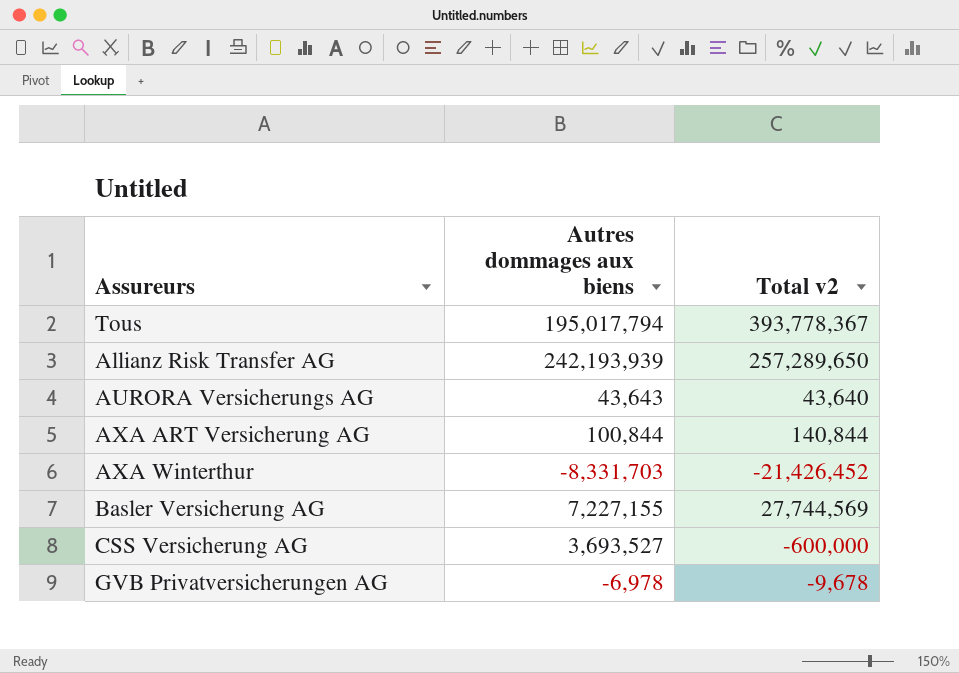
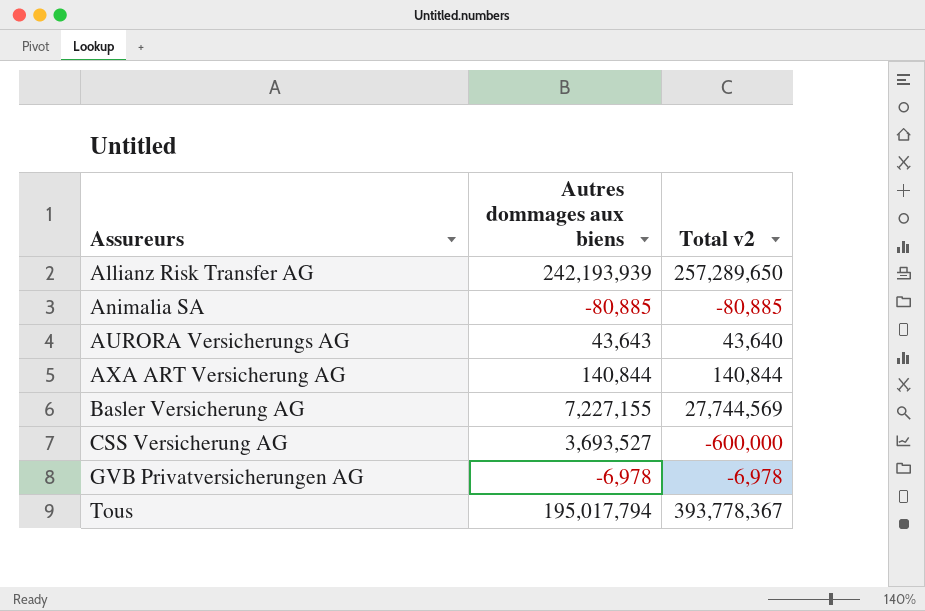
row order: none -> Assureurs ascending
row AXA Winterthur: -8,331,703 | -21,426,452 -> none
row Animalia SA: none -> -80,885 | -80,885
AXA ART Versicherung AG | Autres dommages aux biens: 100,844 -> 140,844
GVB Privatversicherungen AG | Total v2: -9,678 -> -6,978

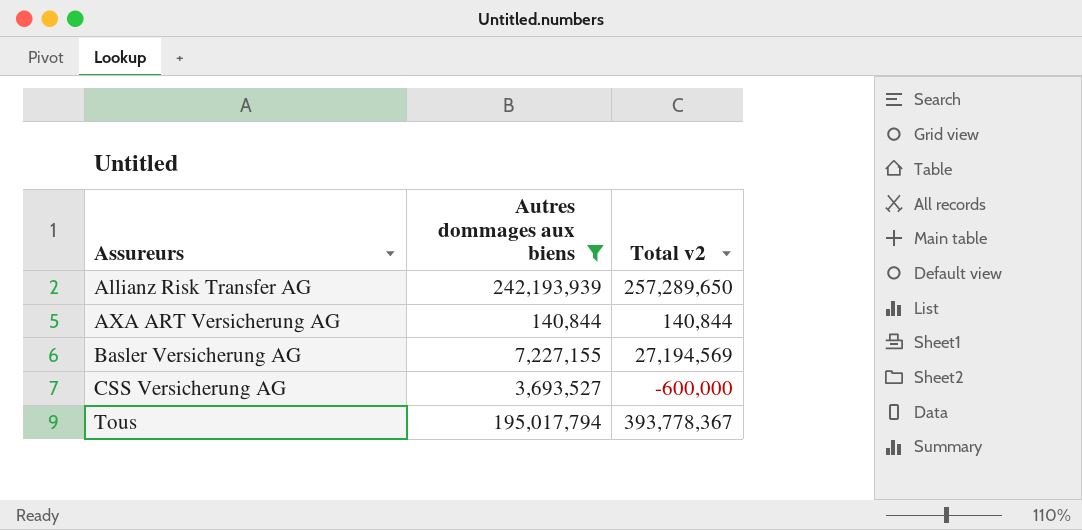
filter: none -> Autres dommages aux biens >= 140,844
Basler Versicherung AG | Total v2: 27,744,569 -> 27,194,569

